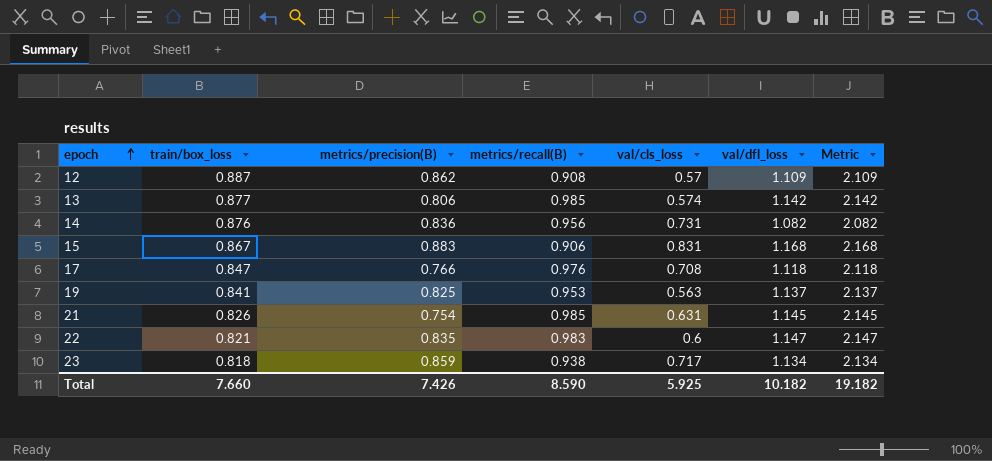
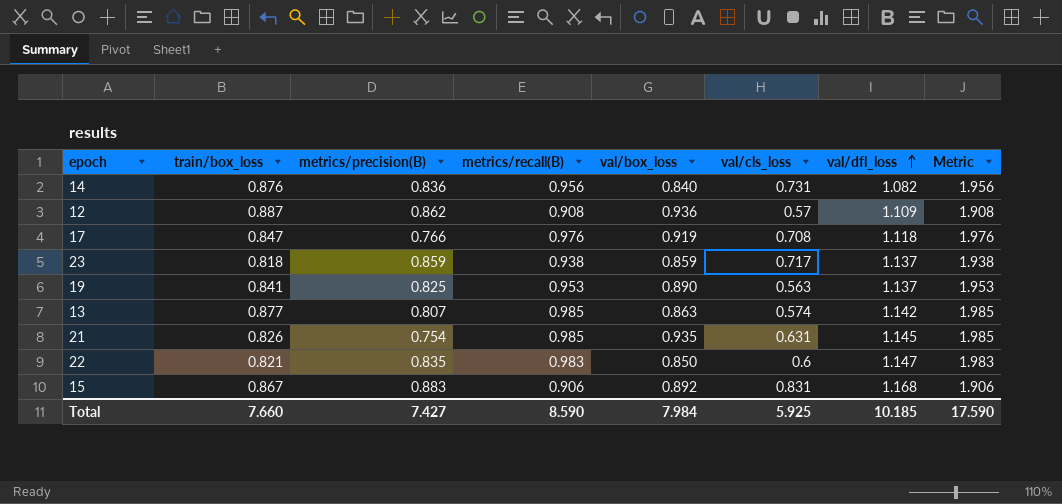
row order: epoch ascending -> val/dfl_loss ascending
column val/box_loss | position: none -> 5
column Metric | formula: [val/dfl_loss] + 1 -> [metrics/recall(B)] + 1
23 | val/dfl_loss: 1.134 -> 1.137
13 | metrics/precision(B): 0.806 -> 0.807
Total | metrics/precision(B): 7.426 -> 7.427
Total | val/dfl_loss: 10.182 -> 10.185
Total | Metric: 19.182 -> 17.590

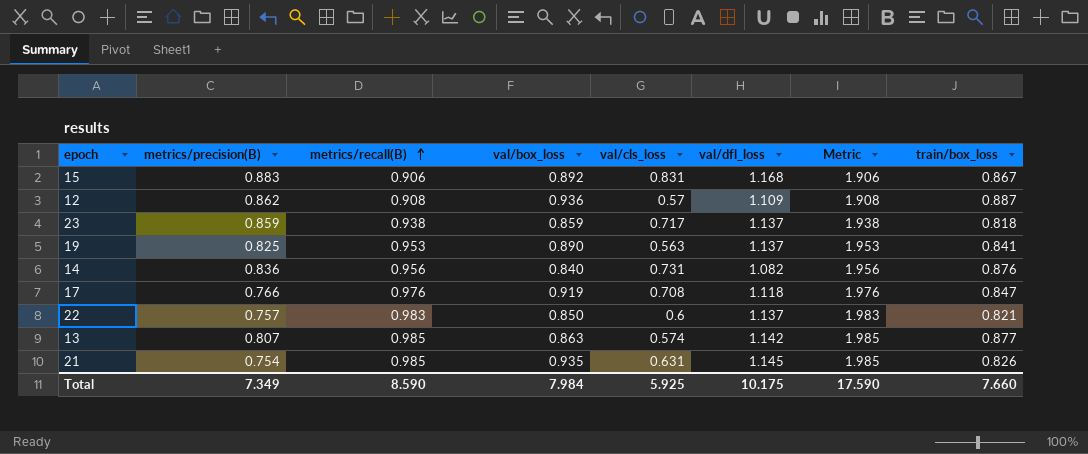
row order: val/dfl_loss ascending -> metrics/recall(B) ascending
column train/box_loss | position: 2 -> 8
22 | metrics/precision(B): 0.835 -> 0.757
22 | val/dfl_loss: 1.147 -> 1.137
Total | metrics/precision(B): 7.427 -> 7.349
Total | val/dfl_loss: 10.185 -> 10.175

